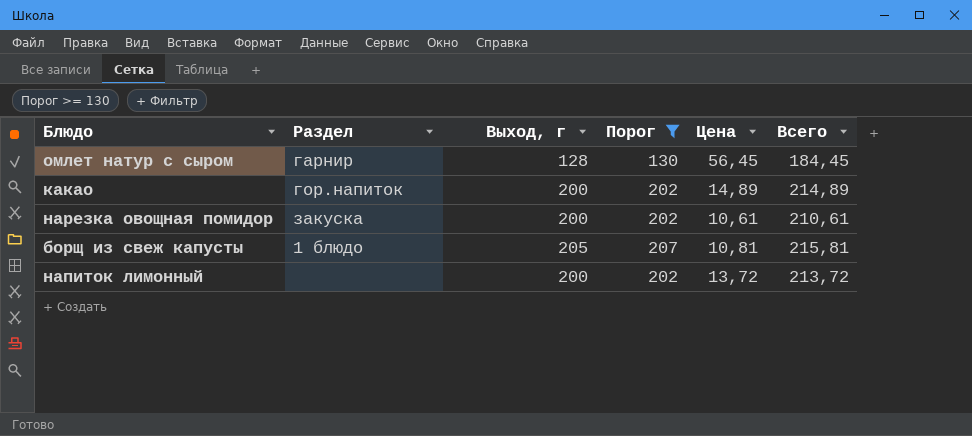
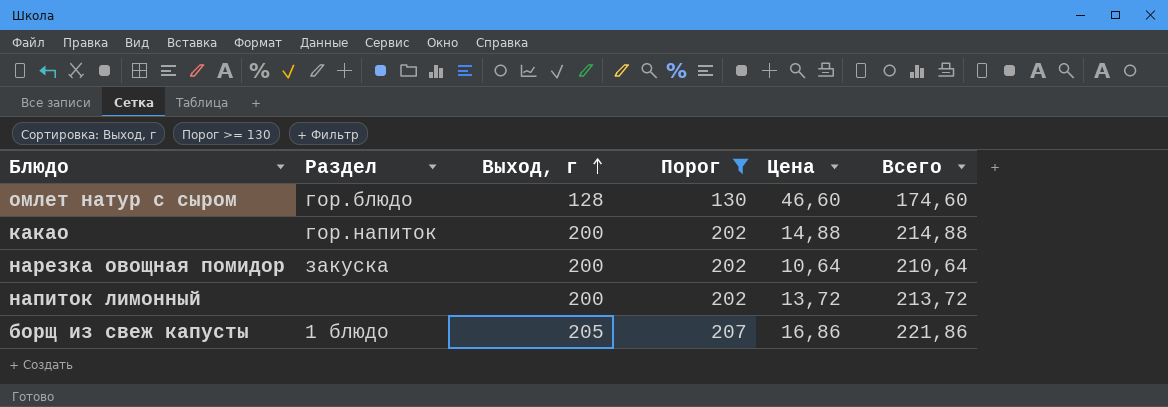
row order: none -> Выход, г ascending
омлет натур с сыром | Раздел: гарнир -> гор.блюдо
омлет натур с сыром | Цена: 56,45 -> 46,60
омлет натур с сыром | Всего: 184,45 -> 174,60
какао | Цена: 14,89 -> 14,88
какао | Всего: 214,89 -> 214,88
нарезка овощная помидор | Цена: 10,61 -> 10,64
нарезка овощная помидор | Всего: 210,61 -> 210,64
борщ из свеж капусты | Цена: 10,81 -> 16,86
борщ из свеж капусты | Всего: 215,81 -> 221,86

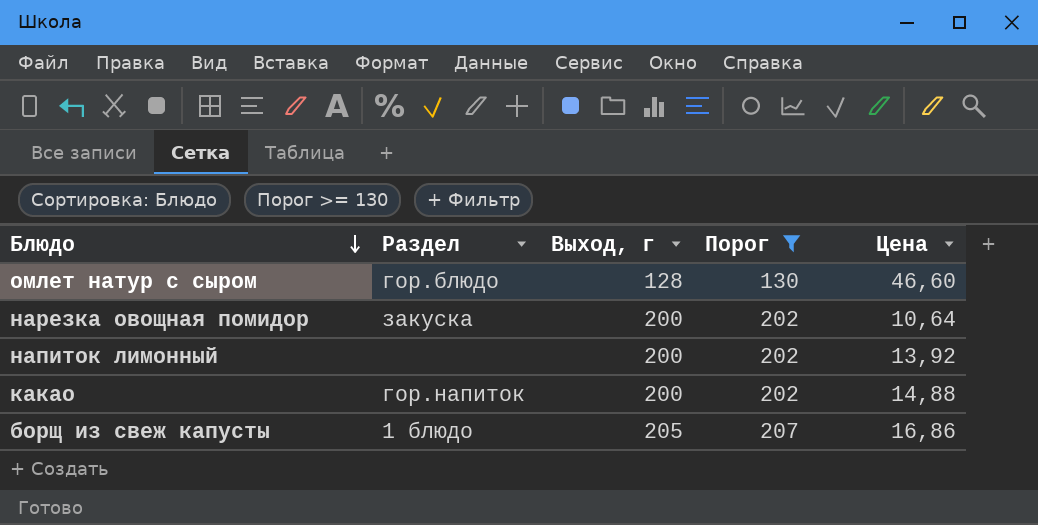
row order: Выход, г ascending -> Блюдо descending
column Всего | formula: [Выход, г] + [Цена] -> none
напиток лимонный | Цена: 13,72 -> 13,92

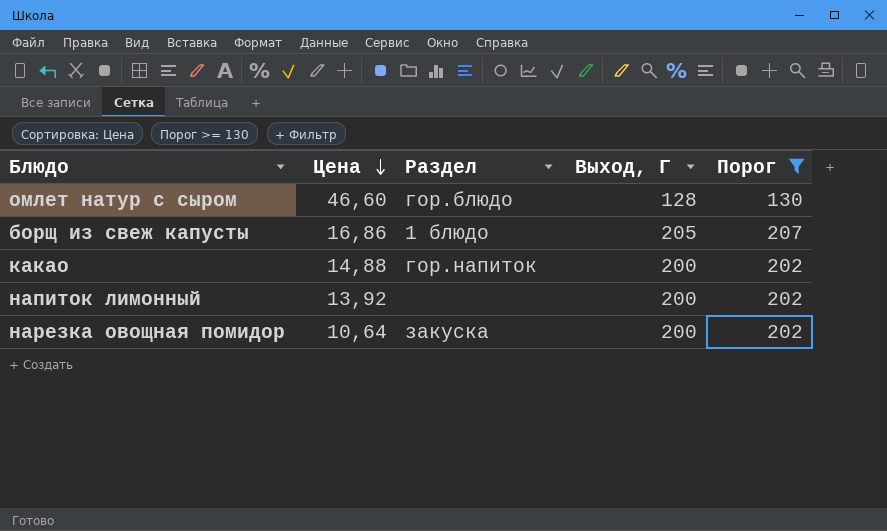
row order: Блюдо descending -> Цена descending
column Цена | position: 5 -> 2
column name: Выход, г -> Выход, Г

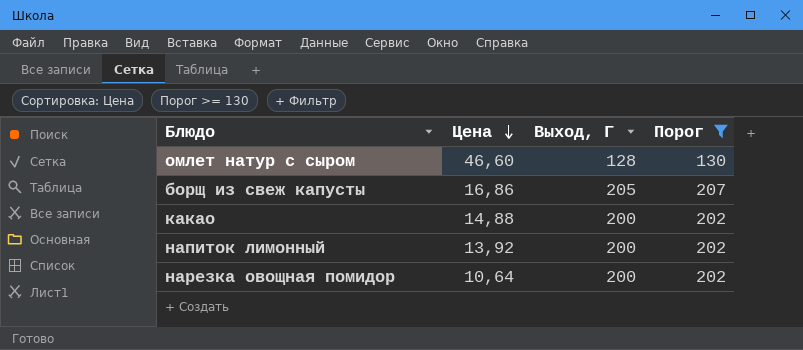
column Раздел | position: 3 -> none

